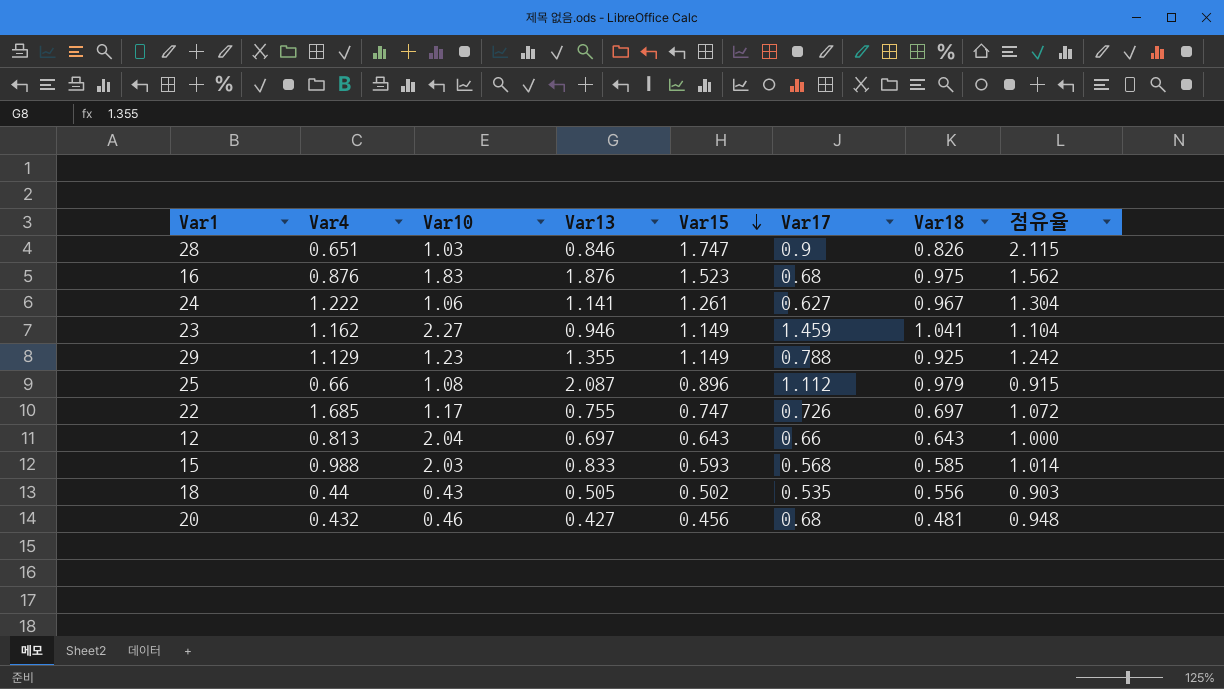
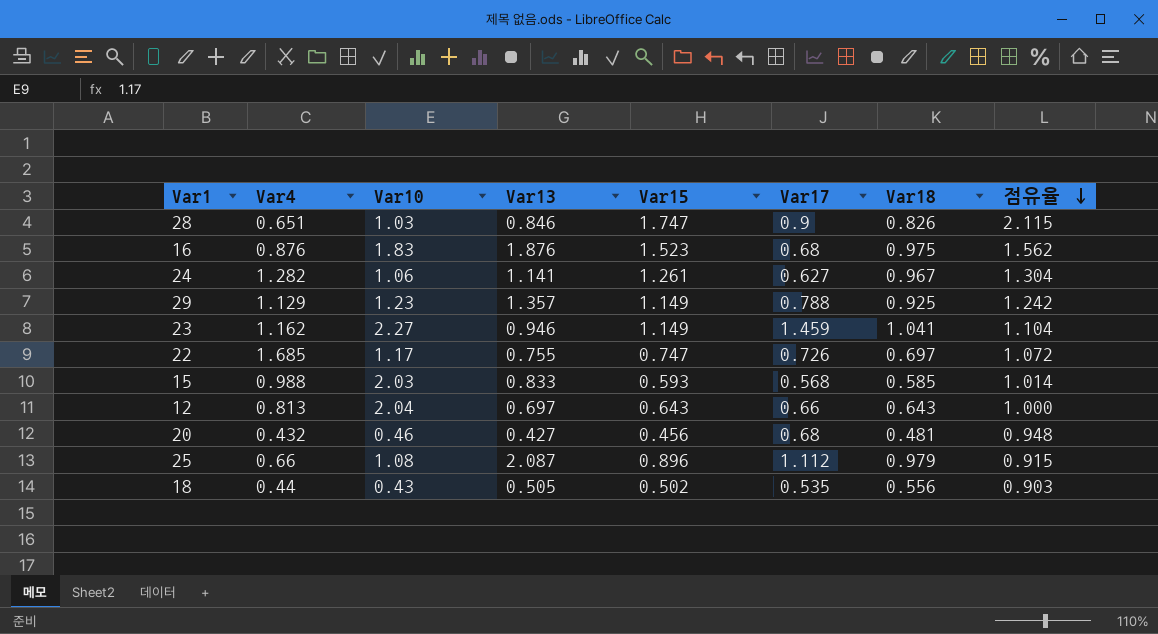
row order: Var15 descending -> 점유율 descending
24 | Var4: 1.222 -> 1.282
29 | Var13: 1.355 -> 1.357

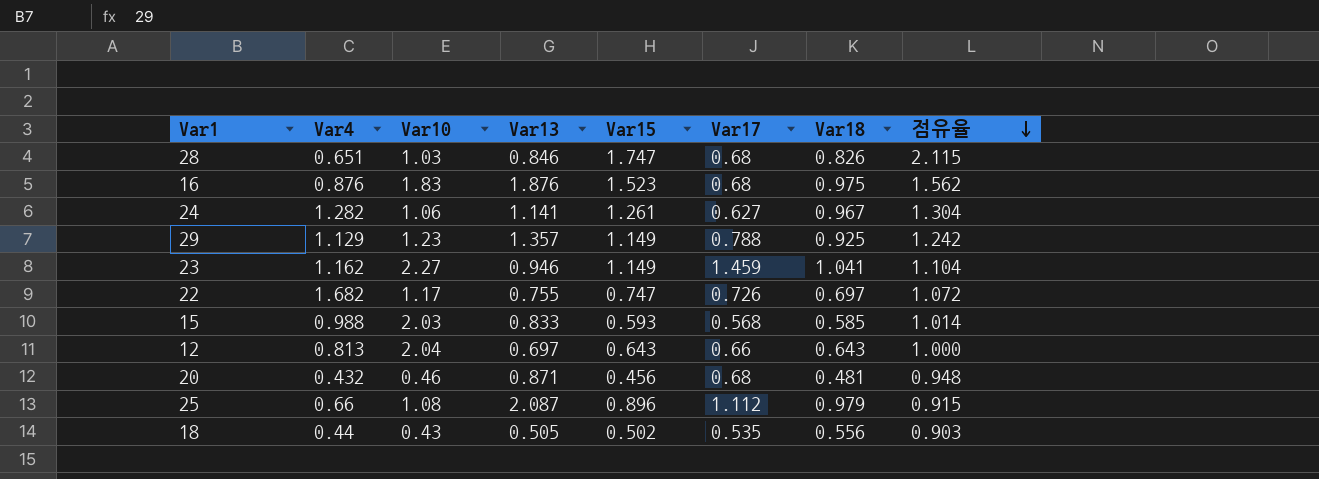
28 | Var17: 0.9 -> 0.68
22 | Var4: 1.685 -> 1.682
20 | Var13: 0.427 -> 0.871

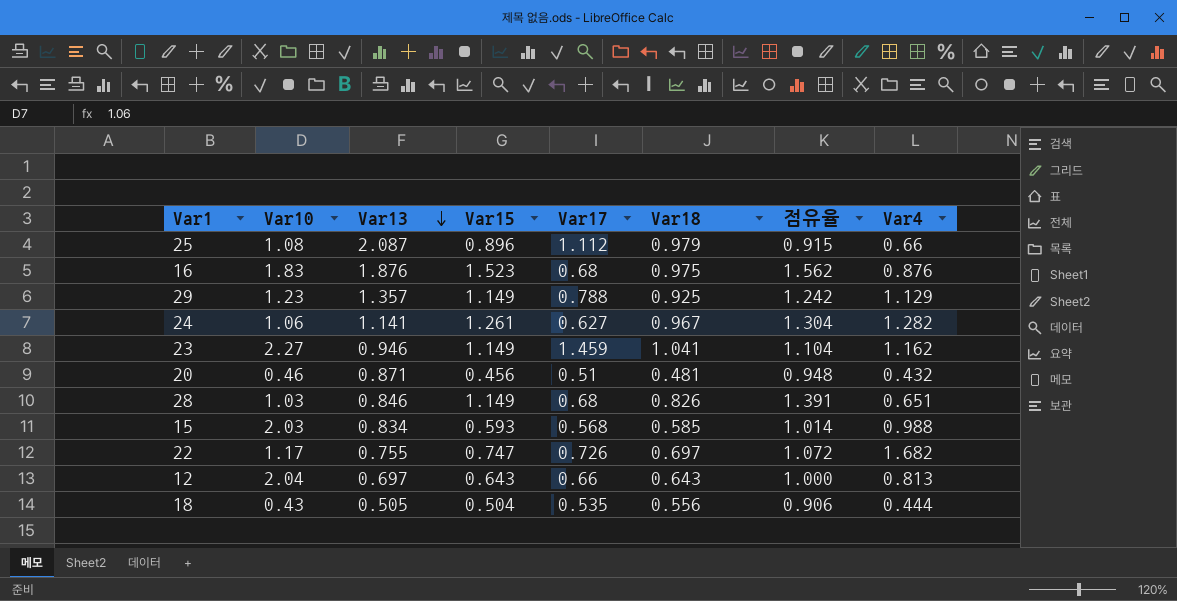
row order: 점유율 descending -> Var13 descending
column Var4 | position: 2 -> 8
20 | Var17: 0.68 -> 0.51
28 | Var15: 1.747 -> 1.149
28 | 점유율: 2.115 -> 1.391
15 | Var13: 0.833 -> 0.834
18 | Var15: 0.502 -> 0.504
18 | 점유율: 0.903 -> 0.906
18 | Var4: 0.44 -> 0.444

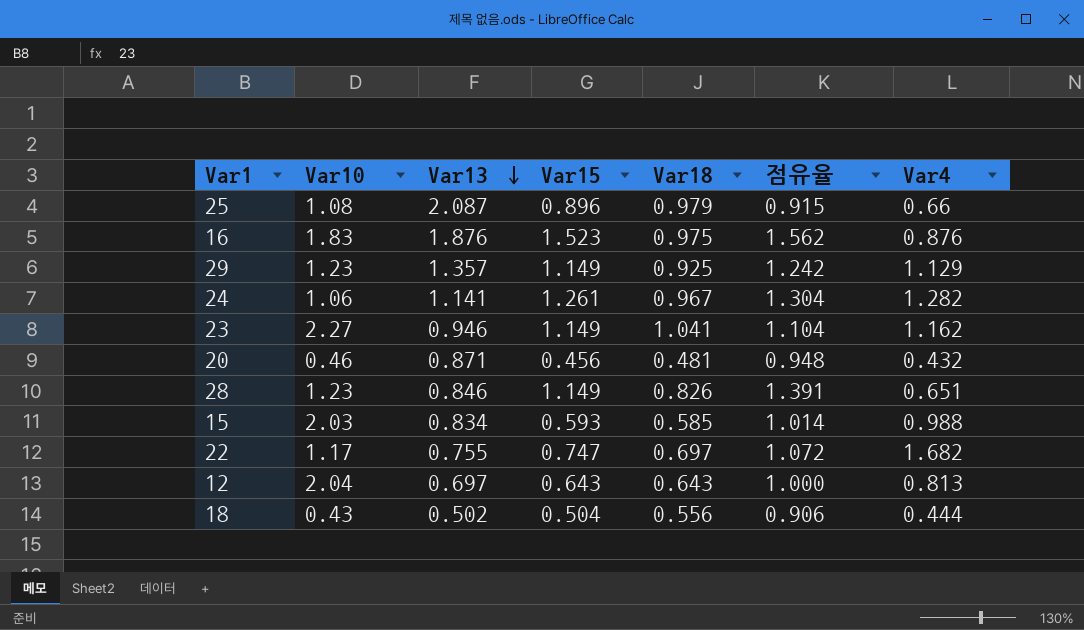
column Var17 | position: 5 -> none
28 | Var10: 1.03 -> 1.23
18 | Var13: 0.505 -> 0.502

